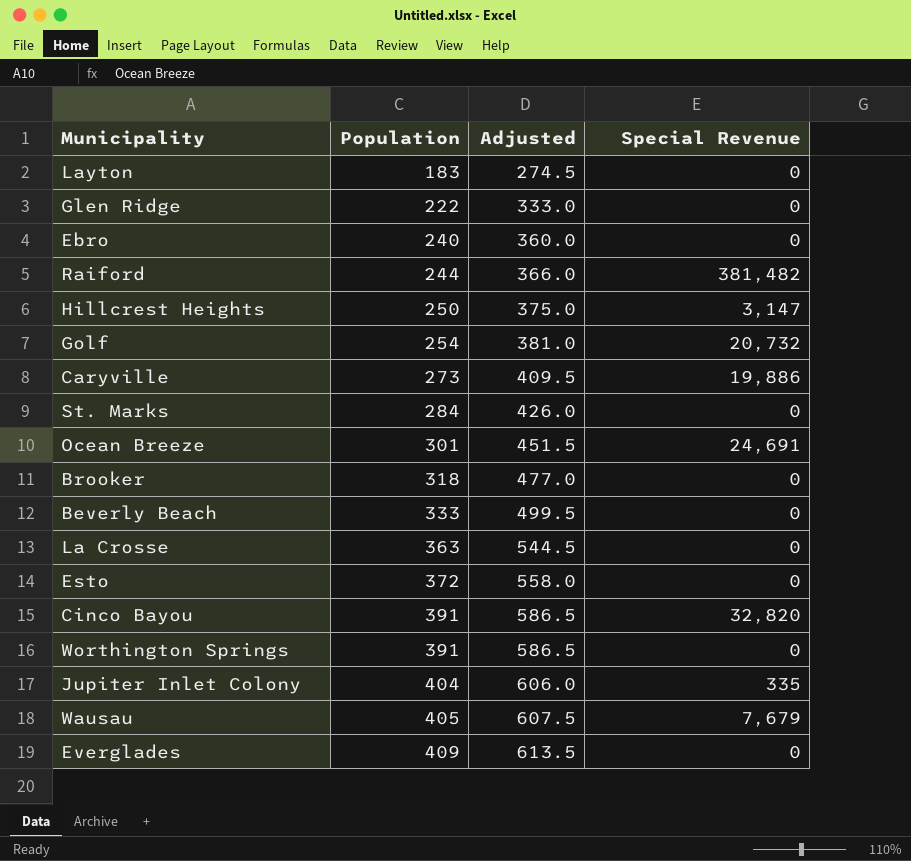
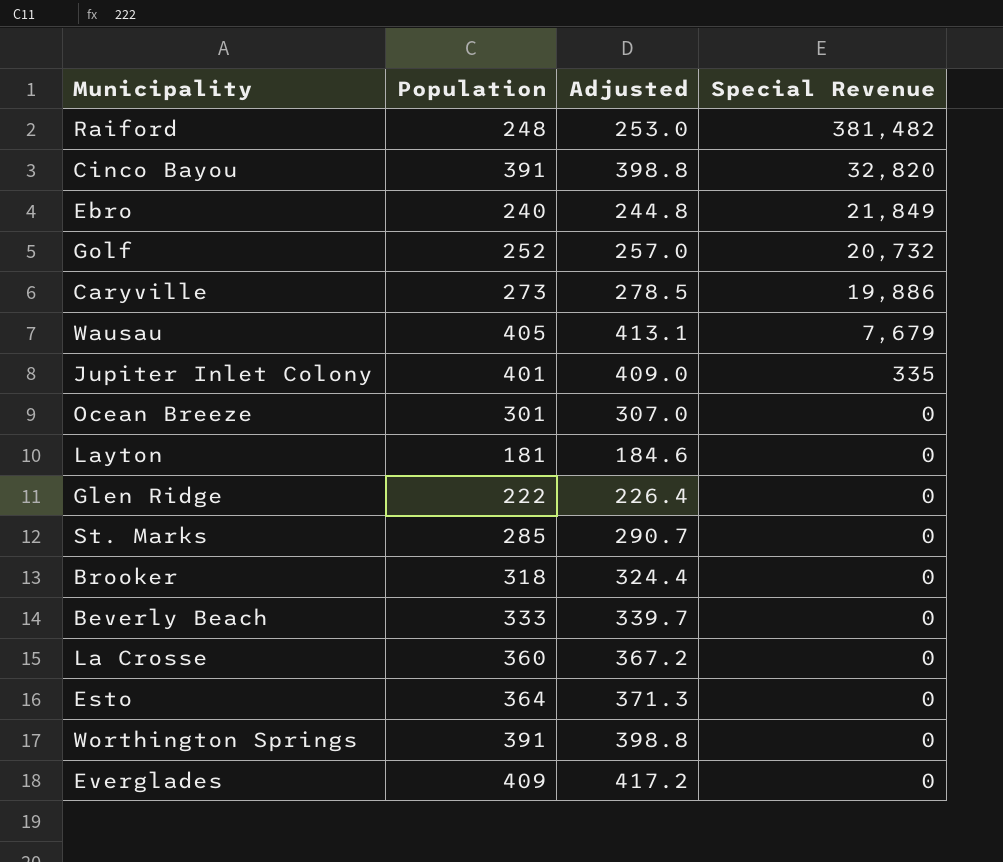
row order: Population ascending -> Special Revenue descending
column Adjusted | formula: [Population] * 1.5 -> [Population] * 1.02
row Hillcrest Heights: 250 | 375.0 | 3,147 -> none
Raiford | Population: 244 -> 248
Ebro | Special Revenue: 0 -> 21,849
Golf | Population: 254 -> 252
Jupiter Inlet Colony | Population: 404 -> 401
Ocean Breeze | Special Revenue: 24,691 -> 0
Layton | Population: 183 -> 181
St. Marks | Population: 284 -> 285
La Crosse | Population: 363 -> 360
Esto | Population: 372 -> 364

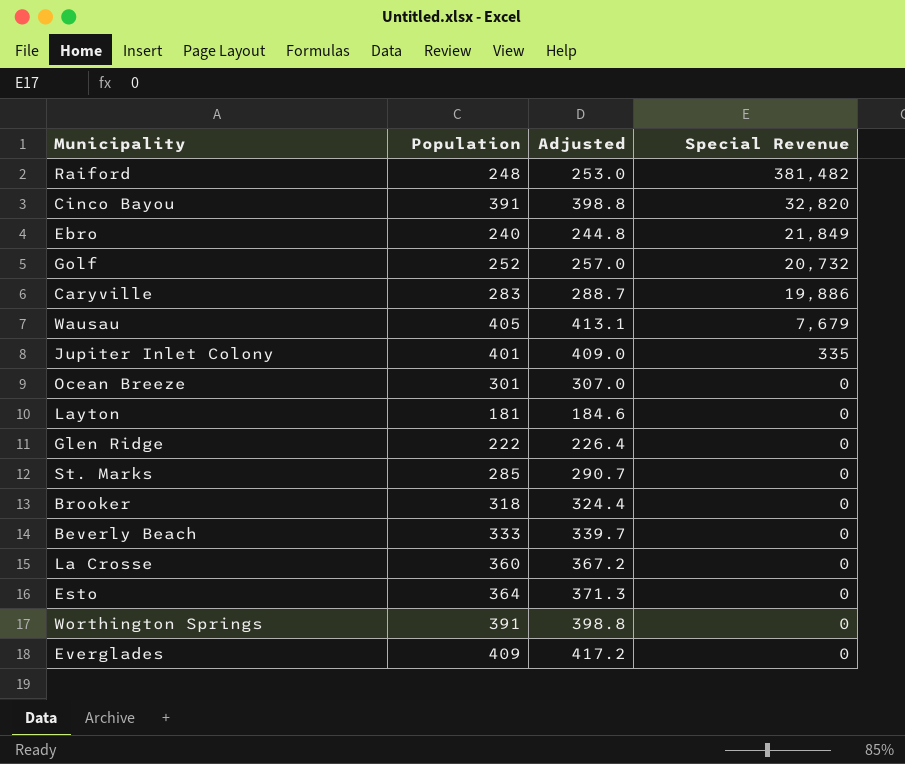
Caryville | Population: 273 -> 283
Caryville | Adjusted: 278.5 -> 288.7

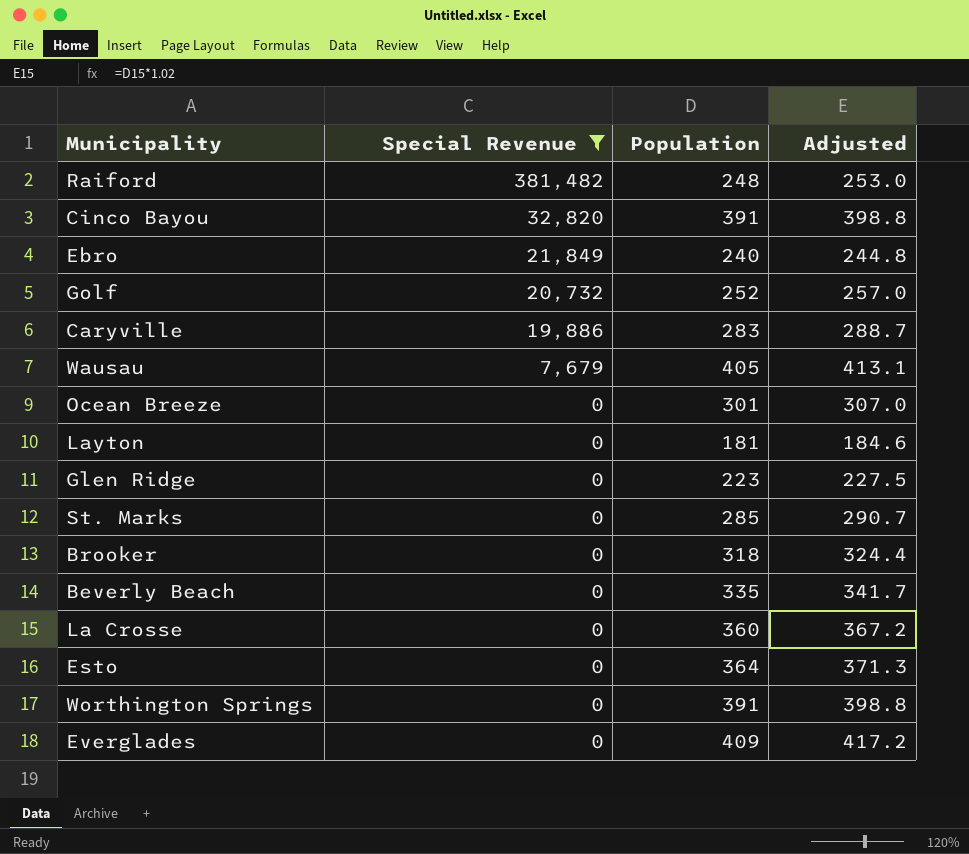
filter: none -> Special Revenue != 335
column Special Revenue | position: 4 -> 2
Glen Ridge | Population: 222 -> 223
Glen Ridge | Adjusted: 226.4 -> 227.5
Beverly Beach | Population: 333 -> 335
Beverly Beach | Adjusted: 339.7 -> 341.7

